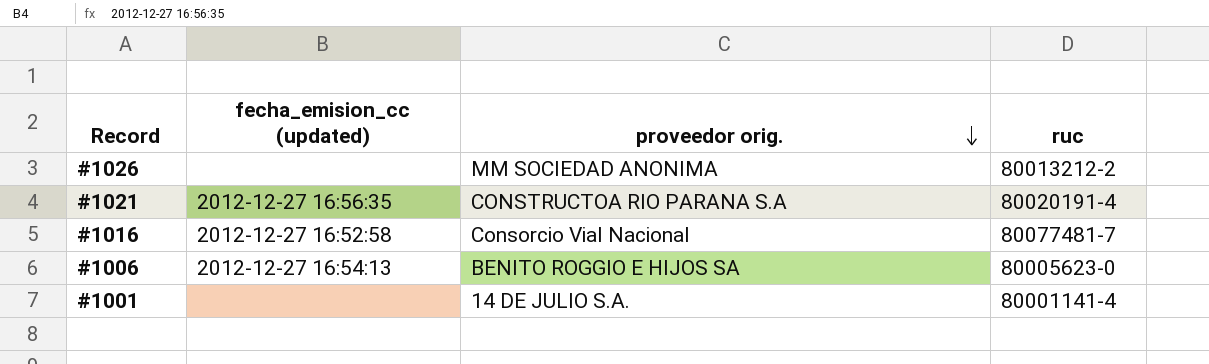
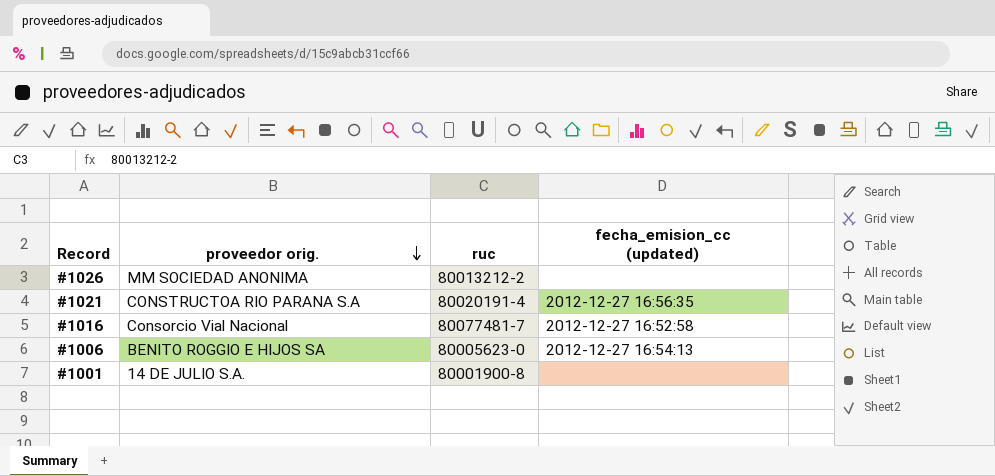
column fecha_emision_cc (updated) | position: 2 -> 4
#1001 | ruc: 80001141-4 -> 80001900-8

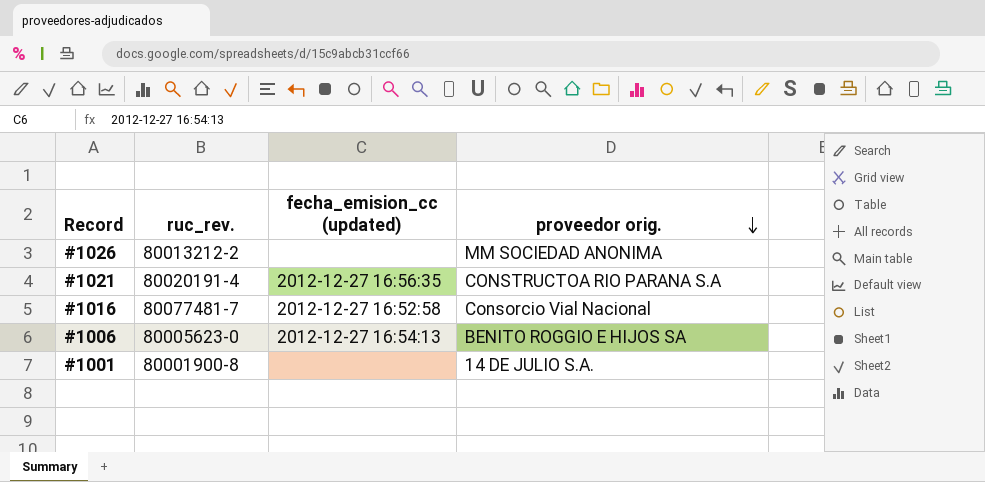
column name: ruc -> ruc_rev.
column proveedor orig. | position: 2 -> 4

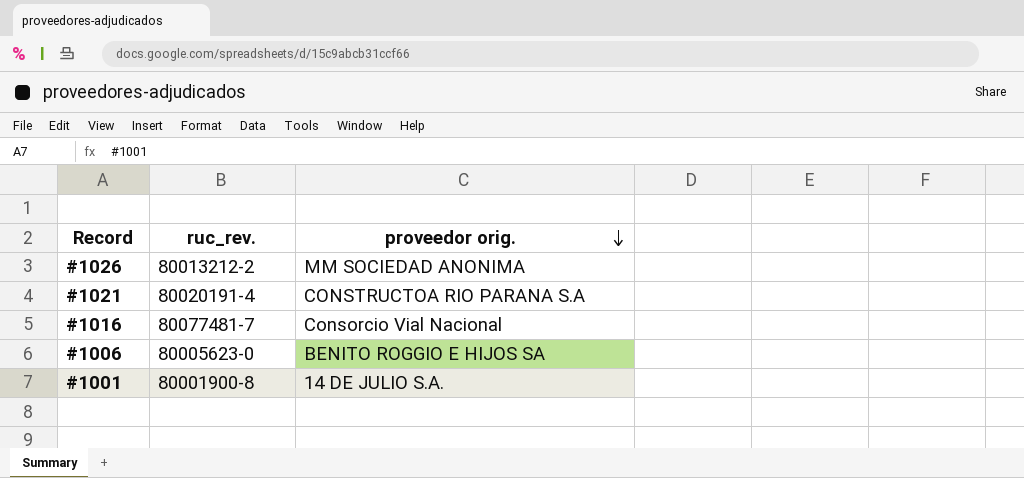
column fecha_emision_cc (updated) | position: 3 -> none

